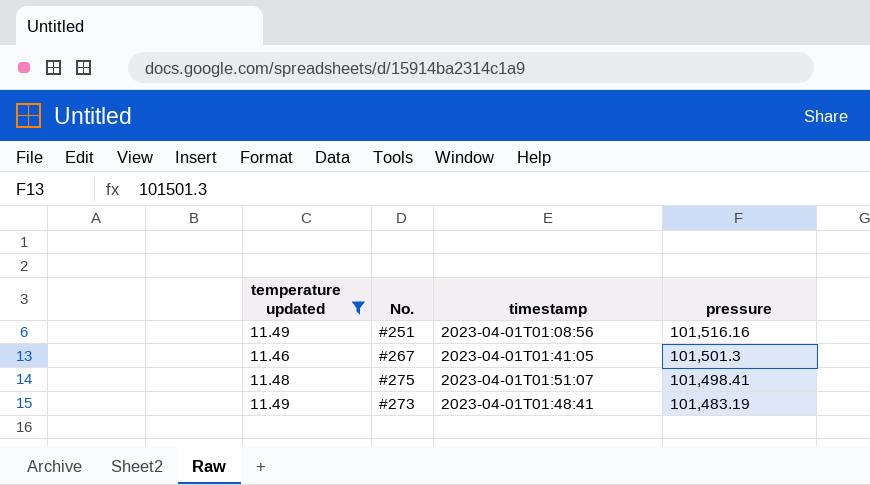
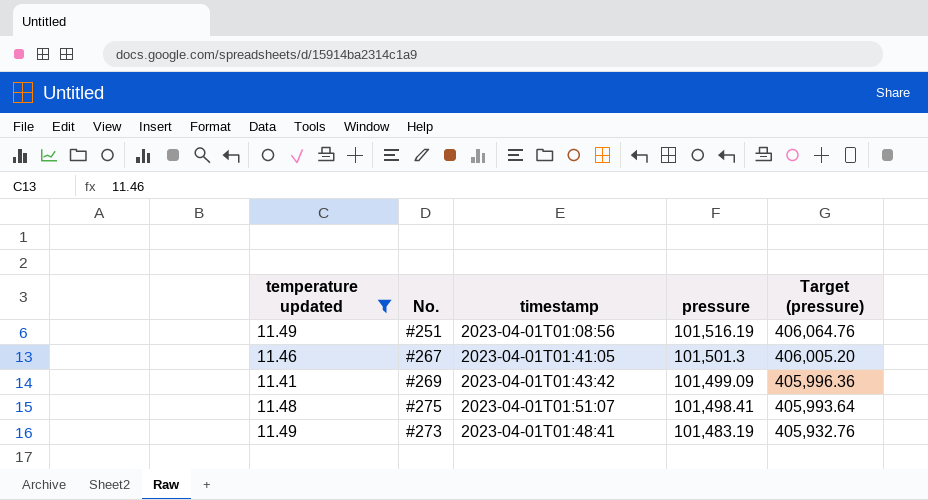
column Target (pressure) | formula: none -> [pressure] * 4
#251 | pressure: 101,516.16 -> 101,516.19
row #269: none -> 11.41 | 2023-04-01T01:43:42 | 101,499.09 | 405,996.36

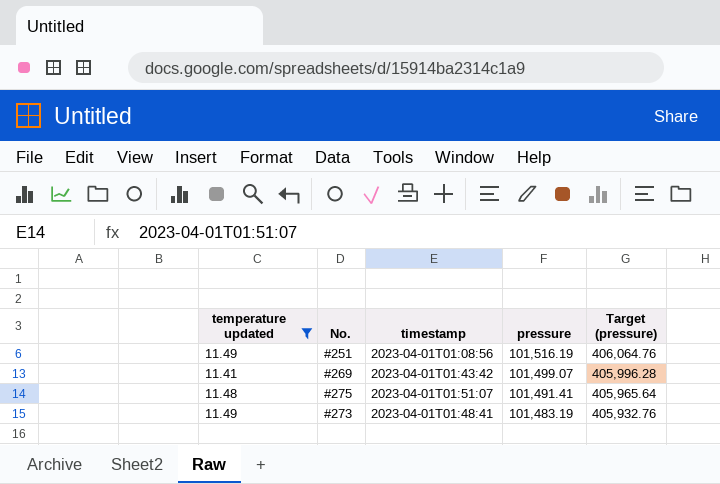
row #267: 11.46 | 2023-04-01T01:41:05 | 101,501.3 | 406,005.20 -> none
#269 | pressure: 101,499.09 -> 101,499.07
#269 | Target (pressure): 405,996.36 -> 405,996.28
#275 | pressure: 101,498.41 -> 101,491.41
#275 | Target (pressure): 405,993.64 -> 405,965.64

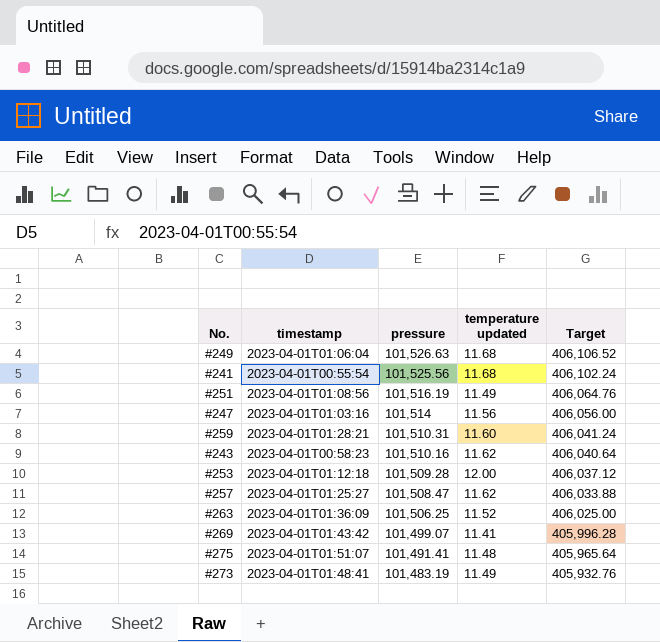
filter: temperature updated <= 11.49 -> none
column temperature updated | position: 1 -> 4
column name: Target (pressure) -> Target

